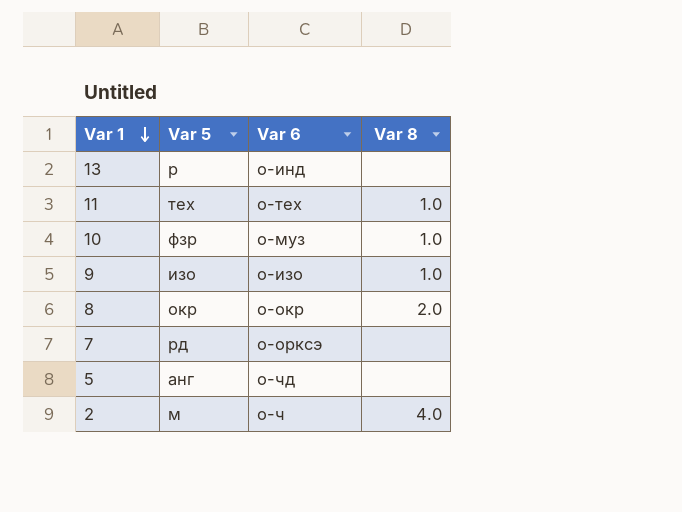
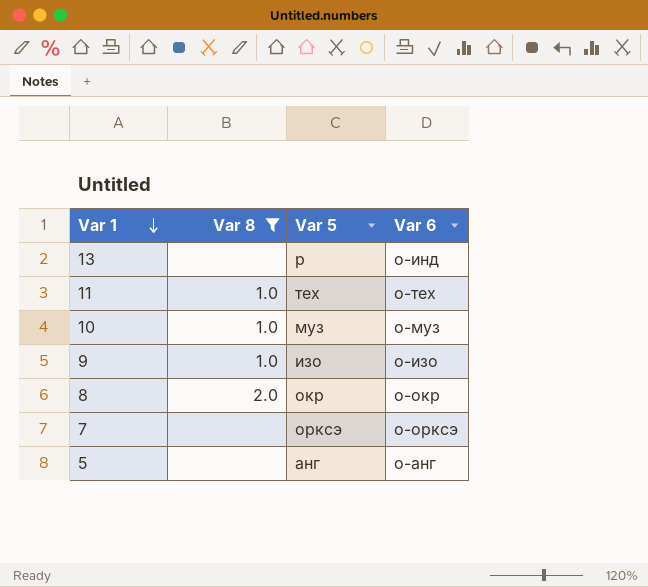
filter: none -> Var 8 != 4.0
column Var 8 | position: 4 -> 2
10 | Var 5: фзр -> муз
7 | Var 5: рд -> орксэ
5 | Var 6: о-чд -> о-анг

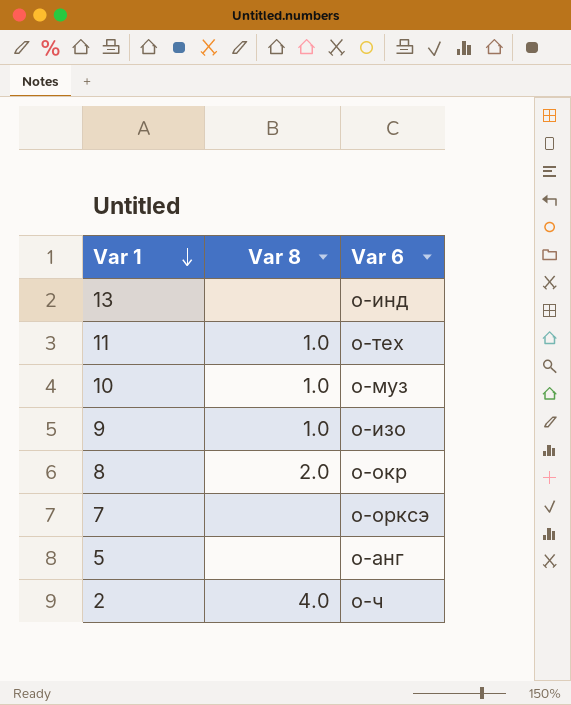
filter: Var 8 != 4.0 -> none
column Var 5 | position: 3 -> none

